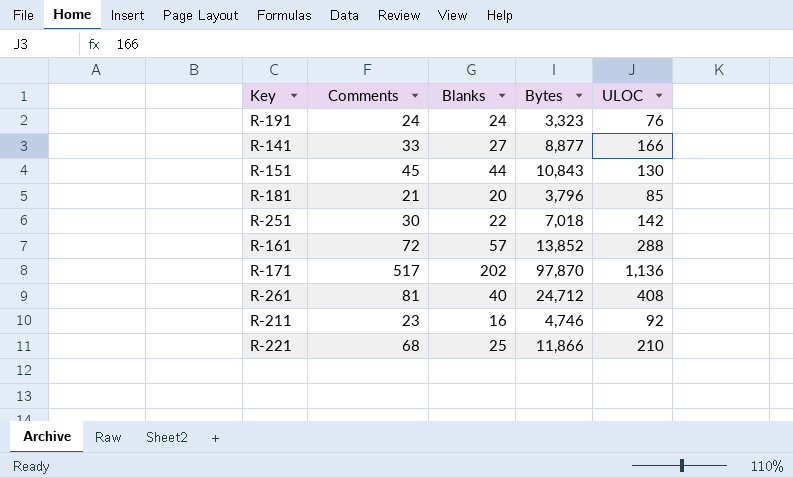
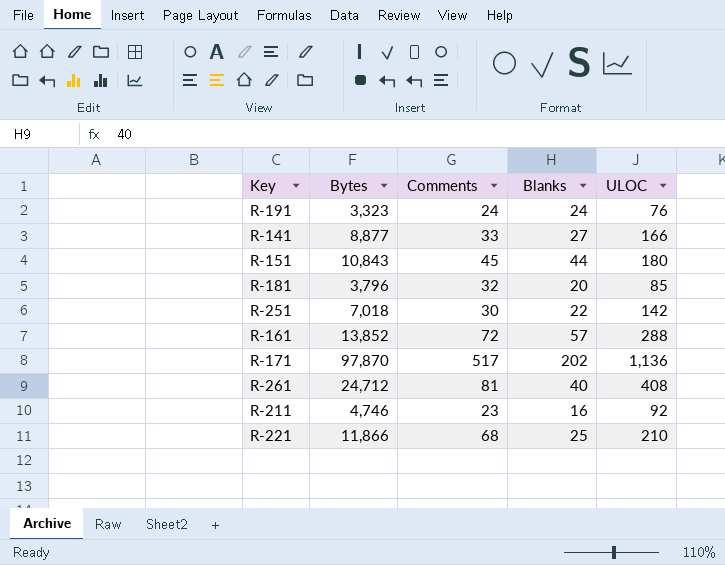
column Bytes | position: 4 -> 2
R-151 | ULOC: 130 -> 180
R-181 | Comments: 21 -> 32

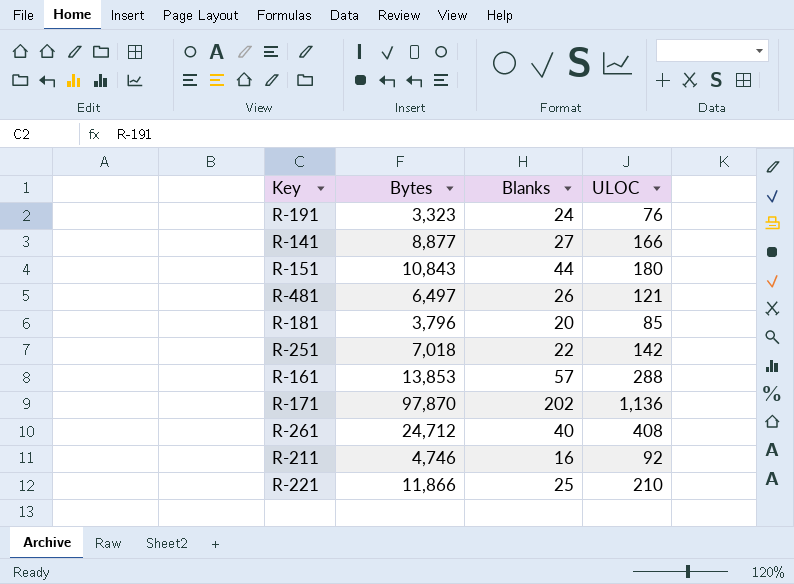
column Comments | position: 3 -> none
row R-481: none -> 6,497 | 26 | 121
R-161 | Bytes: 13,852 -> 13,853

